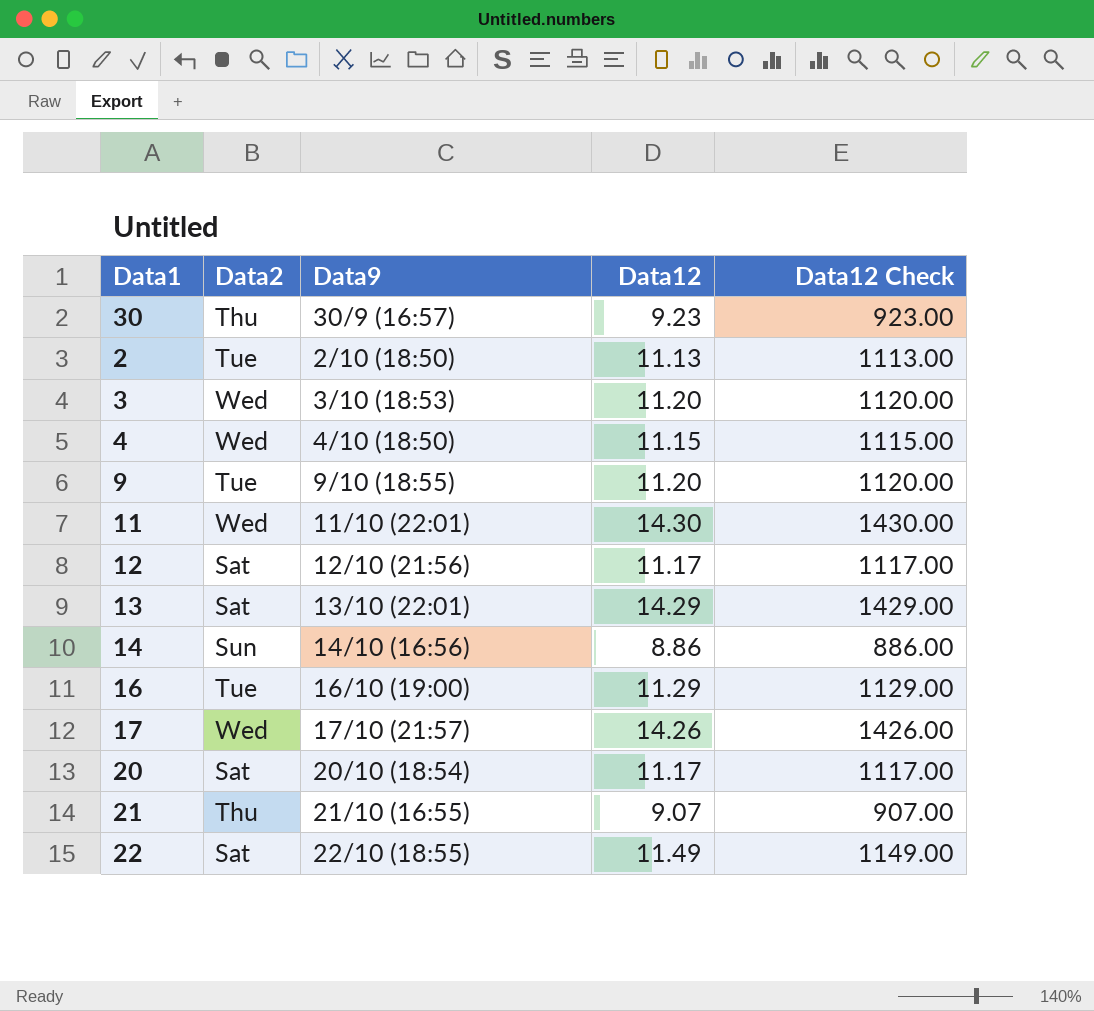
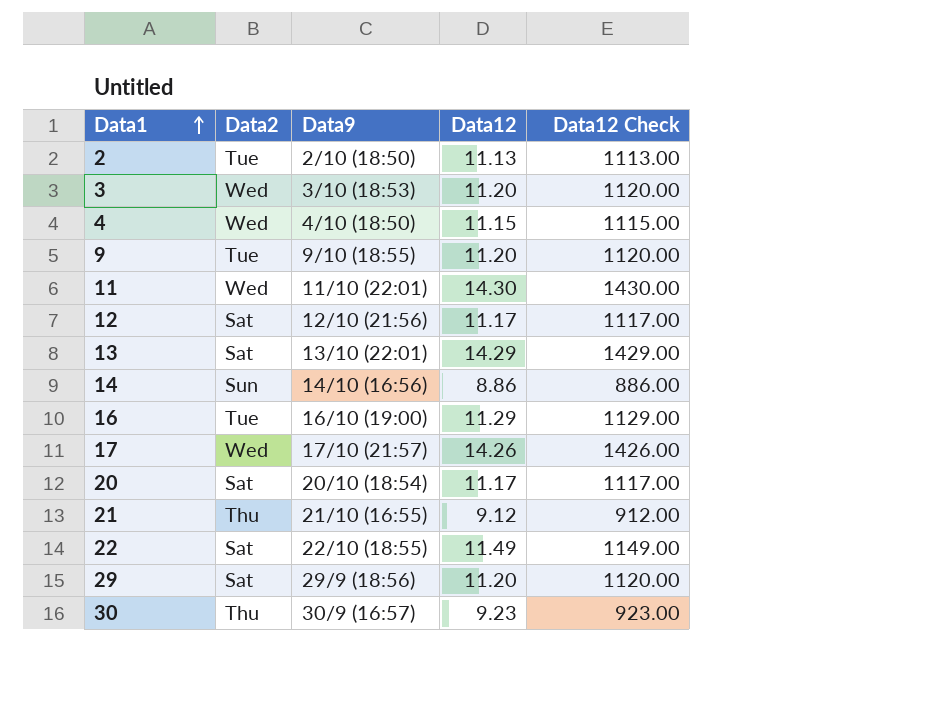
row order: none -> Data1 ascending
21 | Data12: 9.07 -> 9.12
21 | Data12 Check: 907.00 -> 912.00
row 29: none -> Sat | 29/9 (18:56) | 11.20 | 1120.00

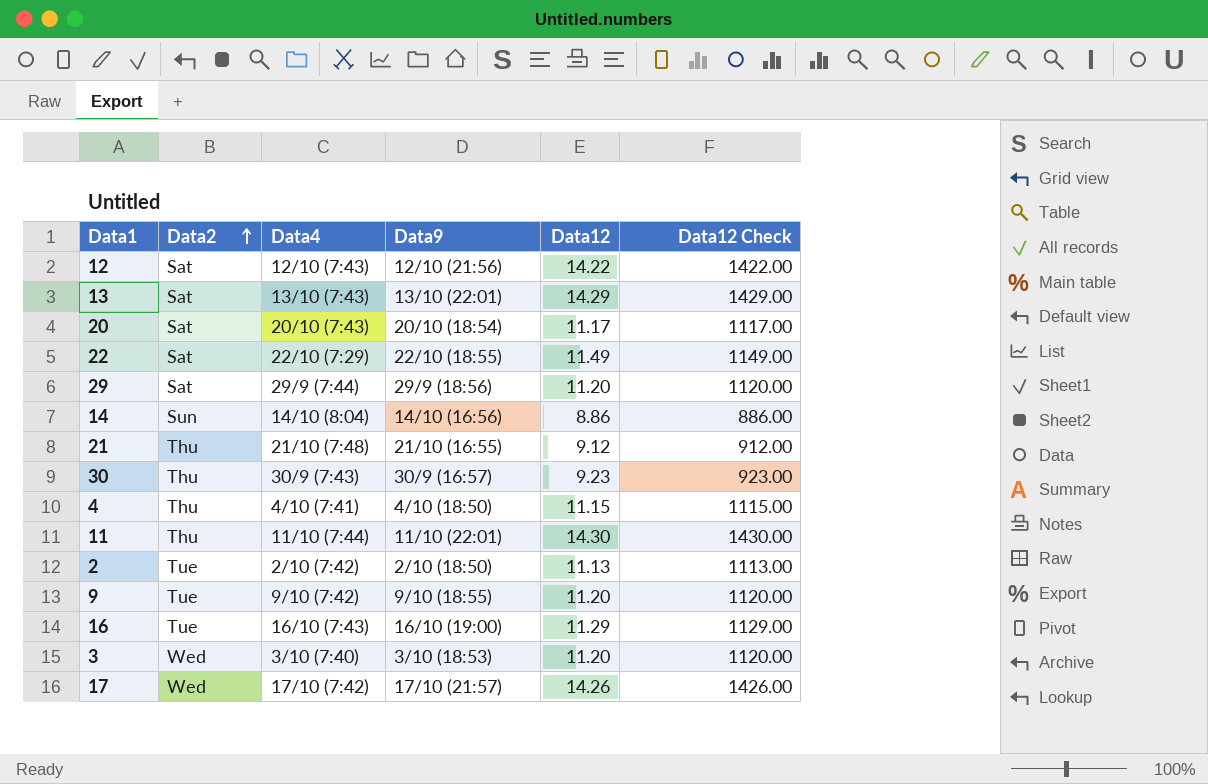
row order: Data1 ascending -> Data2 ascending
column Data4 | position: none -> 3
12 | Data12: 11.17 -> 14.22
12 | Data12 Check: 1117.00 -> 1422.00
4 | Data2: Wed -> Thu
11 | Data2: Wed -> Thu

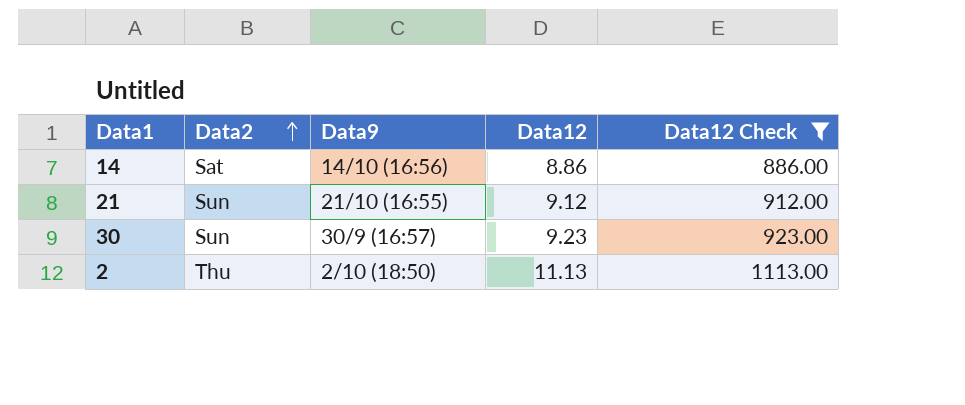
filter: none -> Data12 Check <= 1113.00
column Data4 | position: 3 -> none
14 | Data2: Sun -> Sat
21 | Data2: Thu -> Sun
30 | Data2: Thu -> Sun
2 | Data2: Tue -> Thu

